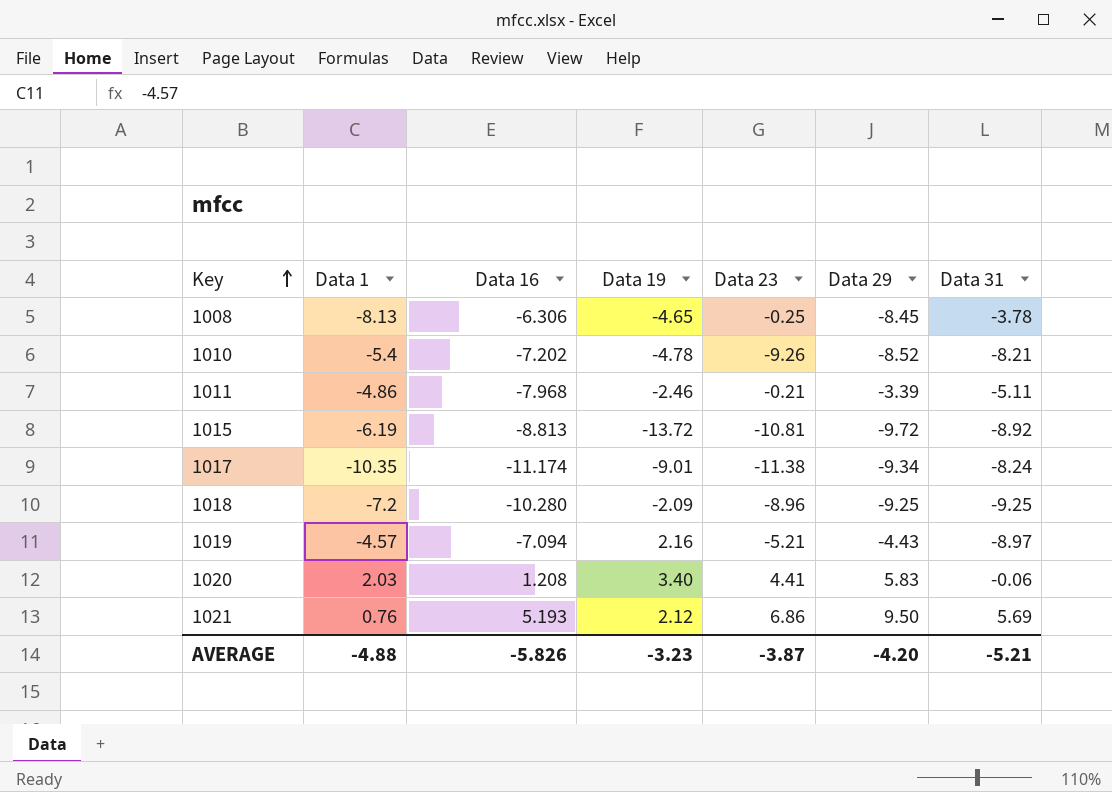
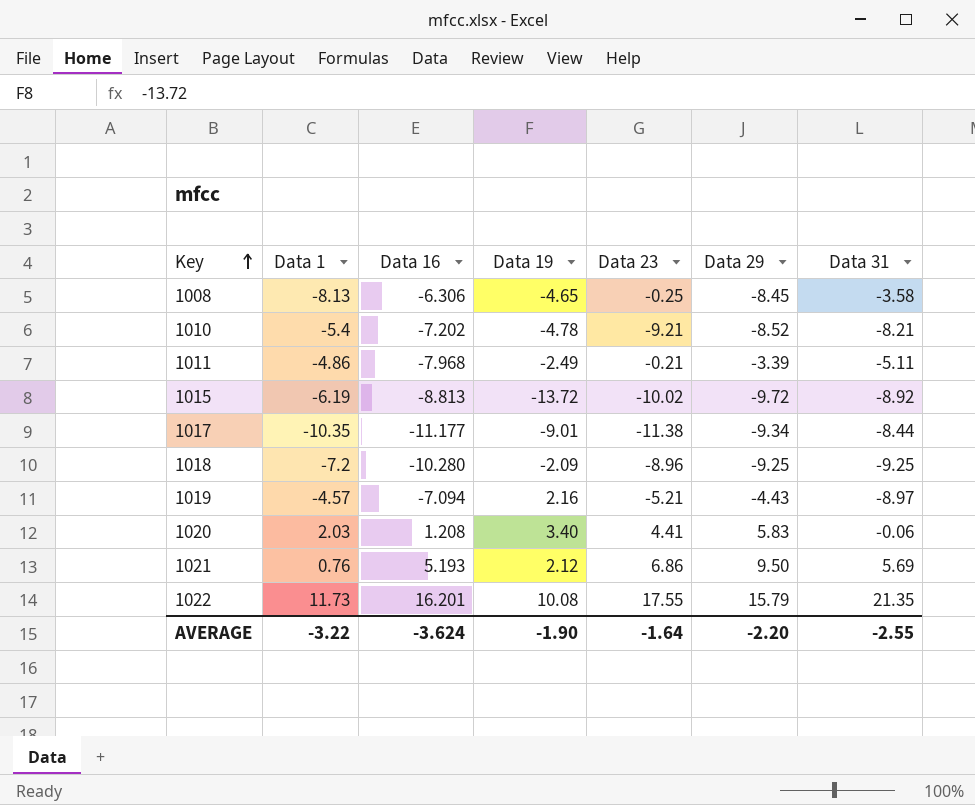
1008 | Data 31: -3.78 -> -3.58
1010 | Data 23: -9.26 -> -9.21
1011 | Data 19: -2.46 -> -2.49
1015 | Data 23: -10.81 -> -10.02
1017 | Data 16: -11.174 -> -11.177
1017 | Data 31: -8.24 -> -8.44
row 1022: none -> 11.73 | 16.201 | 10.08 | 17.55 | 15.79 | 21.35
AVERAGE | Data 1: -4.88 -> -3.22
AVERAGE | Data 16: -5.826 -> -3.624
AVERAGE | Data 19: -3.23 -> -1.90
AVERAGE | Data 23: -3.87 -> -1.64
AVERAGE | Data 29: -4.20 -> -2.20
AVERAGE | Data 31: -5.21 -> -2.55

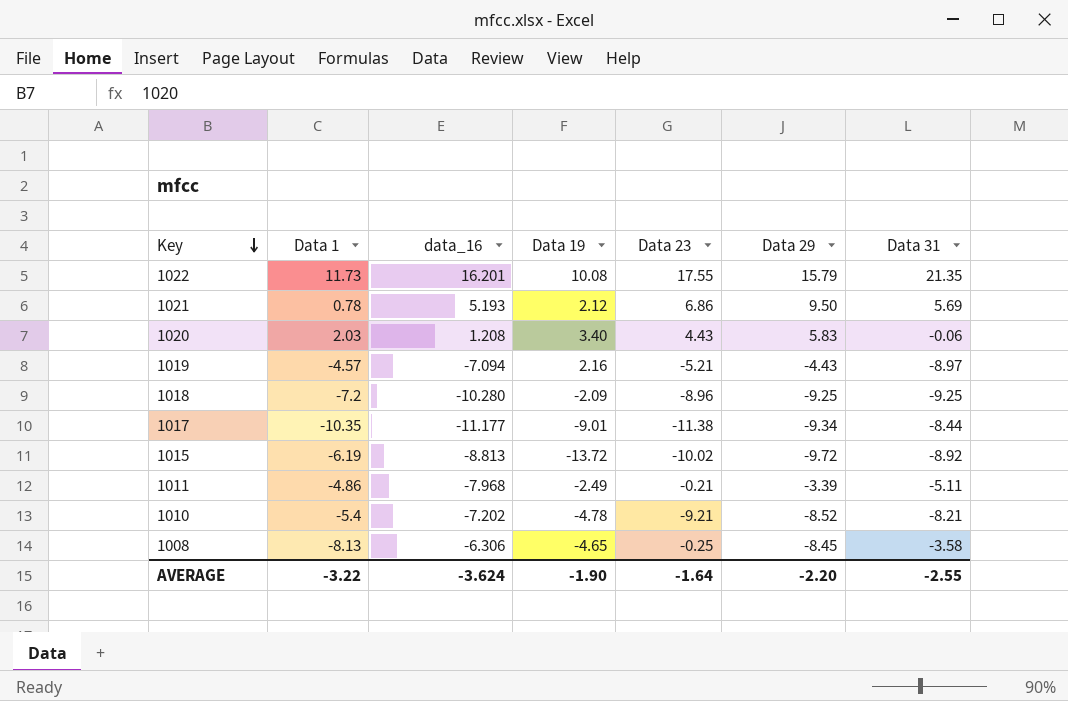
row order: Key ascending -> Key descending
column name: Data 16 -> data_16
1021 | Data 1: 0.76 -> 0.78
1020 | Data 23: 4.41 -> 4.43

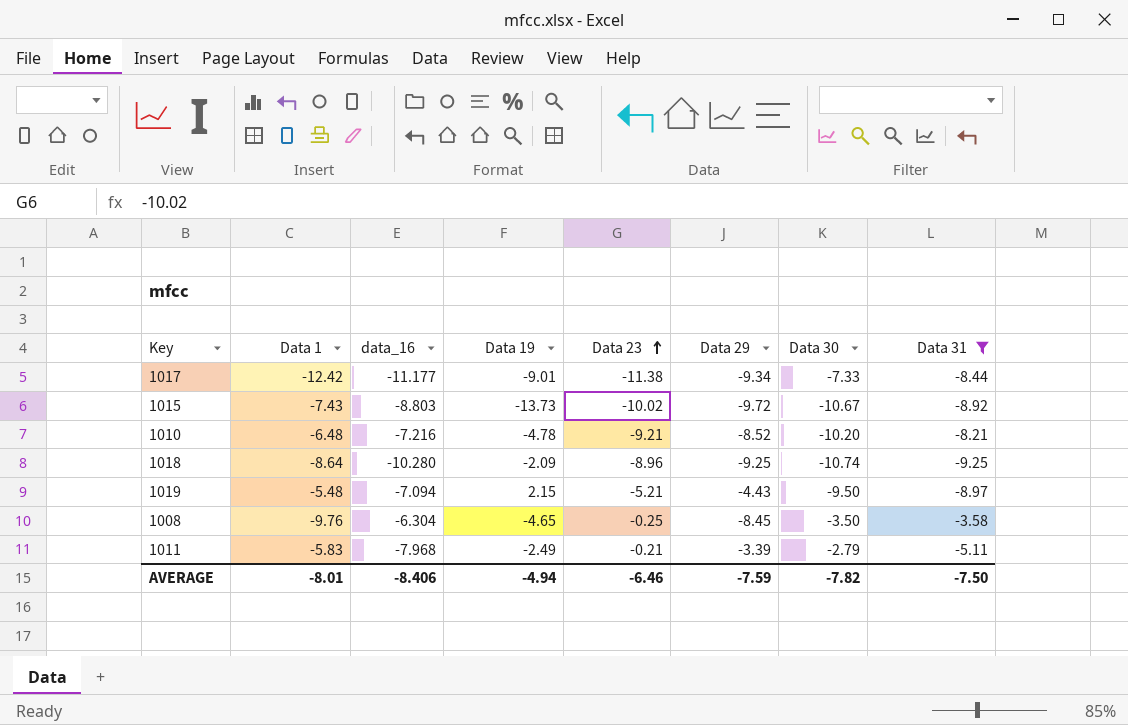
filter: none -> Data 31 <= -3.58
row order: Key descending -> Data 23 ascending
column Data 30 | position: none -> 7
1017 | Data 1: -10.35 -> -12.42
1015 | Data 1: -6.19 -> -7.43
1015 | data_16: -8.813 -> -8.803
1015 | Data 19: -13.72 -> -13.73
1010 | Data 1: -5.4 -> -6.48
1010 | data_16: -7.202 -> -7.216
1018 | Data 1: -7.2 -> -8.64
1019 | Data 1: -4.57 -> -5.48
1019 | Data 19: 2.16 -> 2.15
1008 | Data 1: -8.13 -> -9.76
1008 | data_16: -6.306 -> -6.304
1011 | Data 1: -4.86 -> -5.83
AVERAGE | Data 1: -3.22 -> -8.01
AVERAGE | data_16: -3.624 -> -8.406
AVERAGE | Data 19: -1.90 -> -4.94
AVERAGE | Data 23: -1.64 -> -6.46
AVERAGE | Data 29: -2.20 -> -7.59
AVERAGE | Data 31: -2.55 -> -7.50

